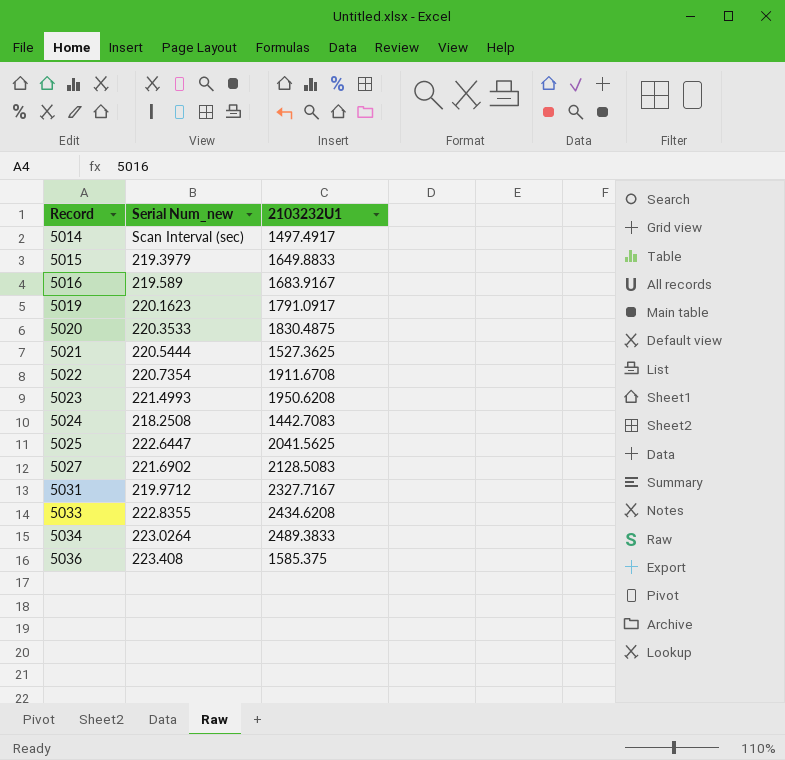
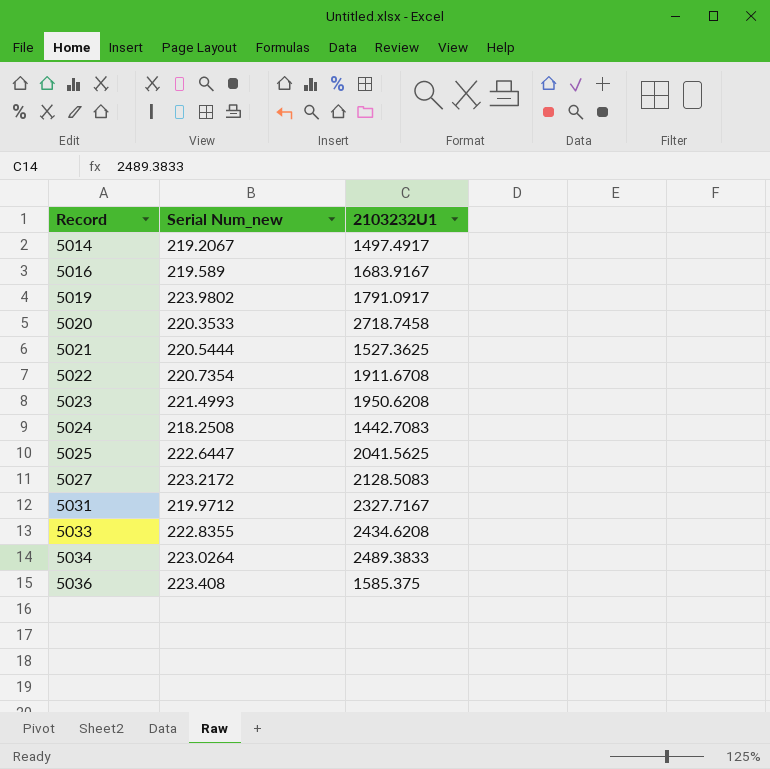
row 5015: 219.3979 | 1649.8833 -> none
5014 | Serial Num_new: Scan Interval (sec) -> 219.2067
5019 | Serial Num_new: 220.1623 -> 223.9802
5020 | 2103232U1: 1830.4875 -> 2718.7458
5027 | Serial Num_new: 221.6902 -> 223.2172

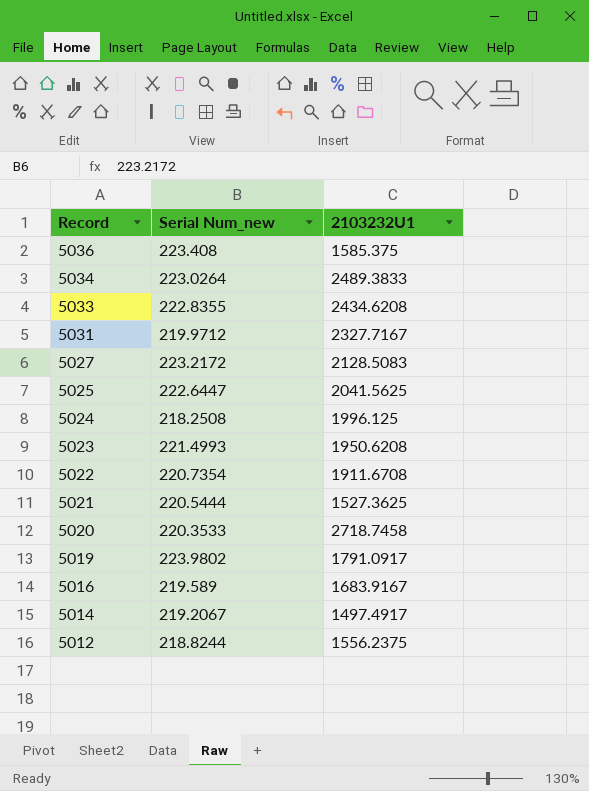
row order: Record ascending -> Record descending
5024 | 2103232U1: 1442.7083 -> 1996.125
row 5012: none -> 218.8244 | 1556.2375

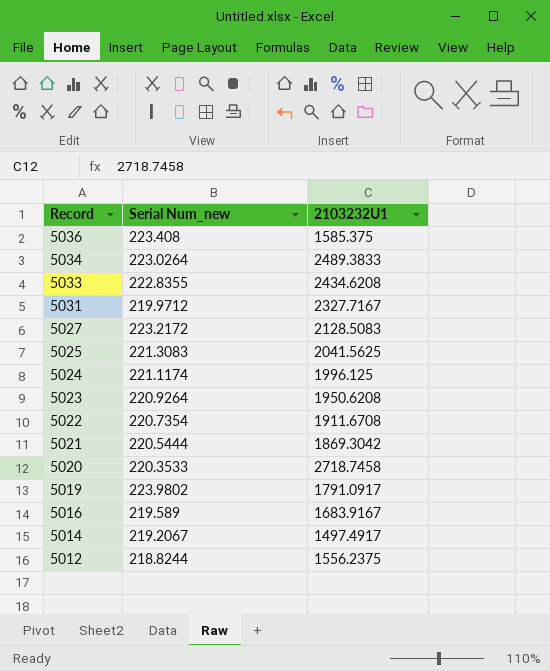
5025 | Serial Num_new: 222.6447 -> 221.3083
5024 | Serial Num_new: 218.2508 -> 221.1174
5023 | Serial Num_new: 221.4993 -> 220.9264
5021 | 2103232U1: 1527.3625 -> 1869.3042

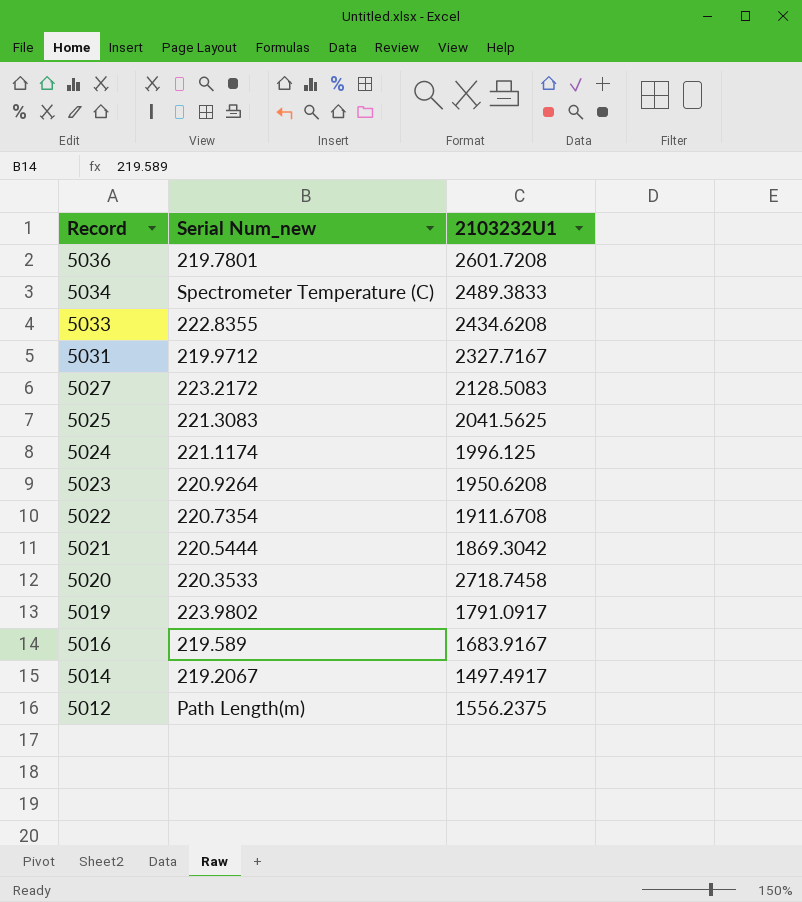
5036 | Serial Num_new: 223.408 -> 219.7801
5036 | 2103232U1: 1585.375 -> 2601.7208
5034 | Serial Num_new: 223.0264 -> Spectrometer Temperature (C)
5012 | Serial Num_new: 218.8244 -> Path Length(m)

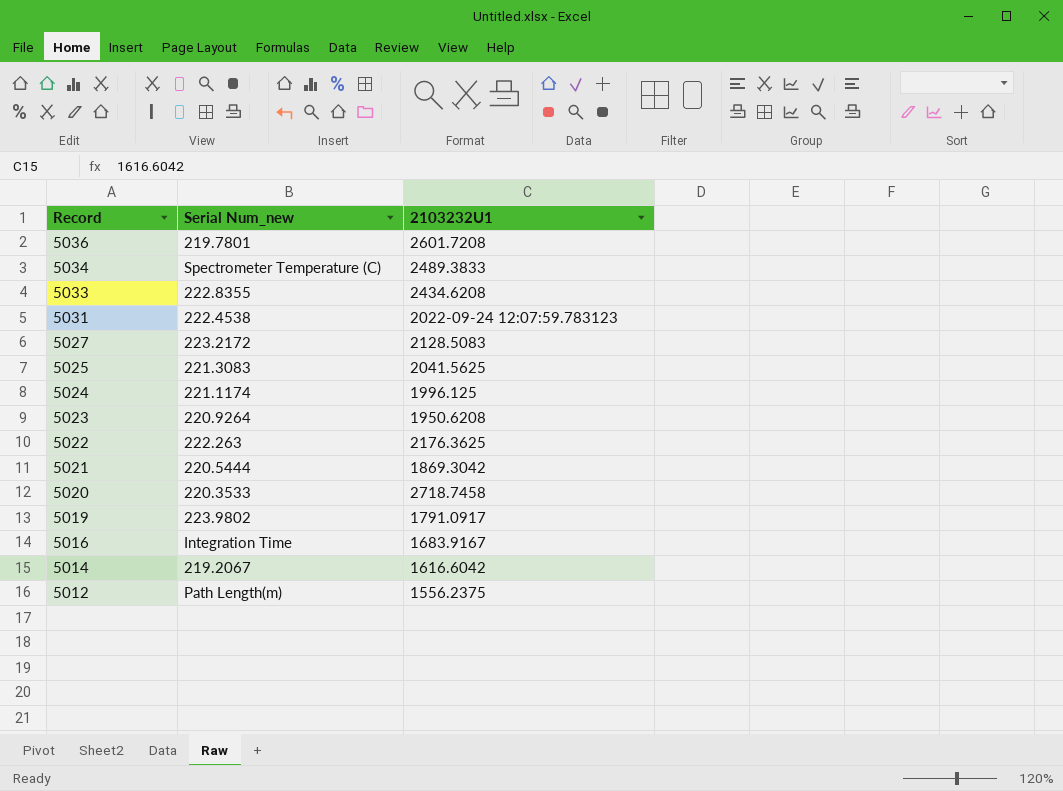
5031 | Serial Num_new: 219.9712 -> 222.4538
5031 | 2103232U1: 2327.7167 -> 2022-09-24 12:07:59.783123
5022 | Serial Num_new: 220.7354 -> 222.263
5022 | 2103232U1: 1911.6708 -> 2176.3625
5016 | Serial Num_new: 219.589 -> Integration Time
5014 | 2103232U1: 1497.4917 -> 1616.6042

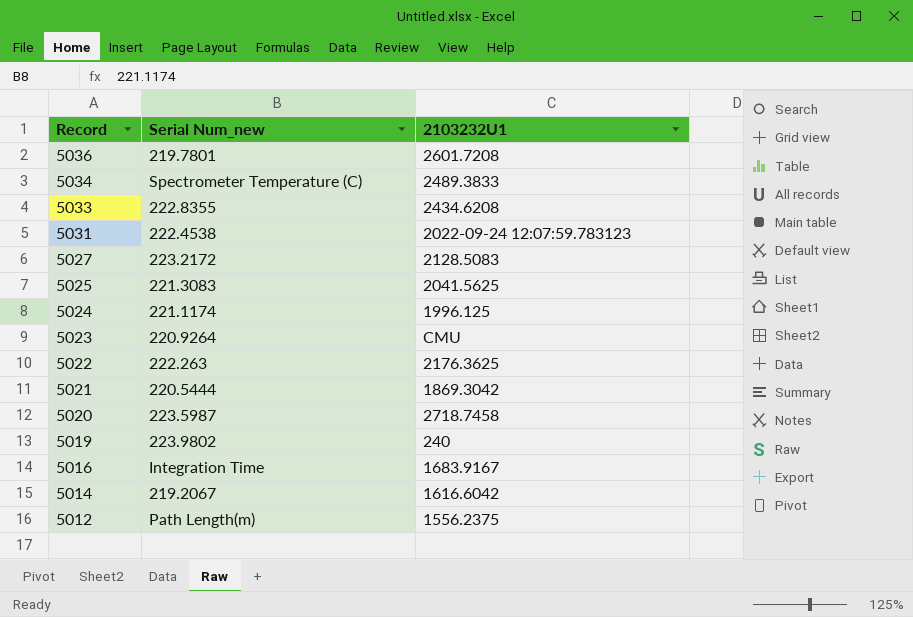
5023 | 2103232U1: 1950.6208 -> CMU
5020 | Serial Num_new: 220.3533 -> 223.5987
5019 | 2103232U1: 1791.0917 -> 240

